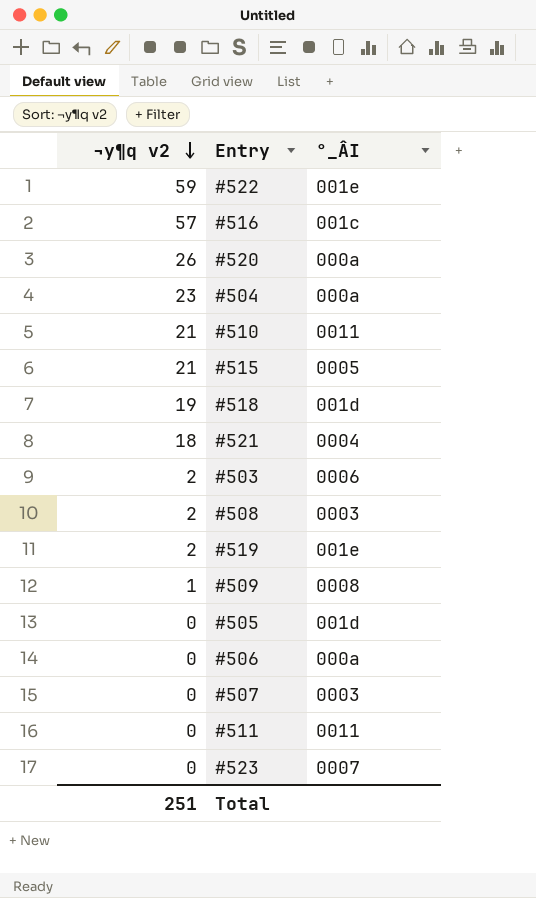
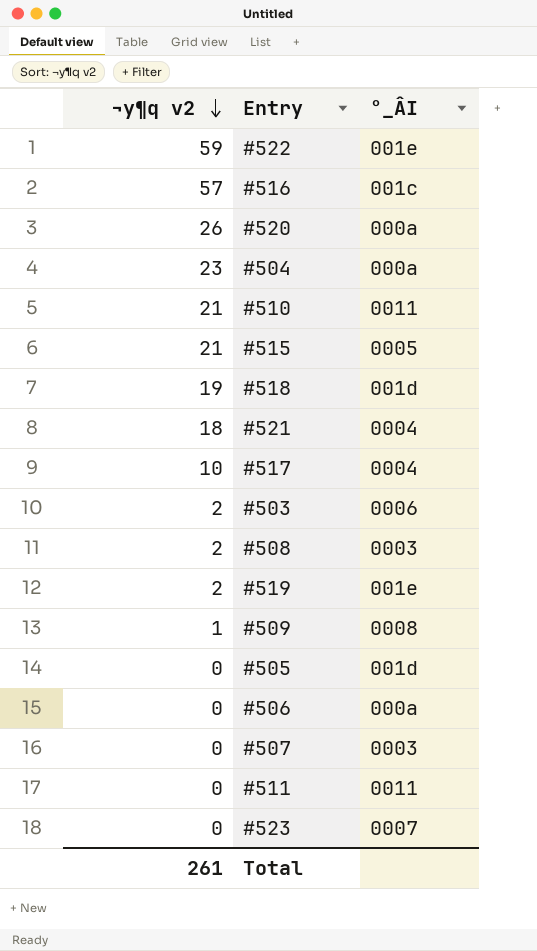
row #517: none -> 10 | 0004
Total | ¬y¶q v2: 251 -> 261

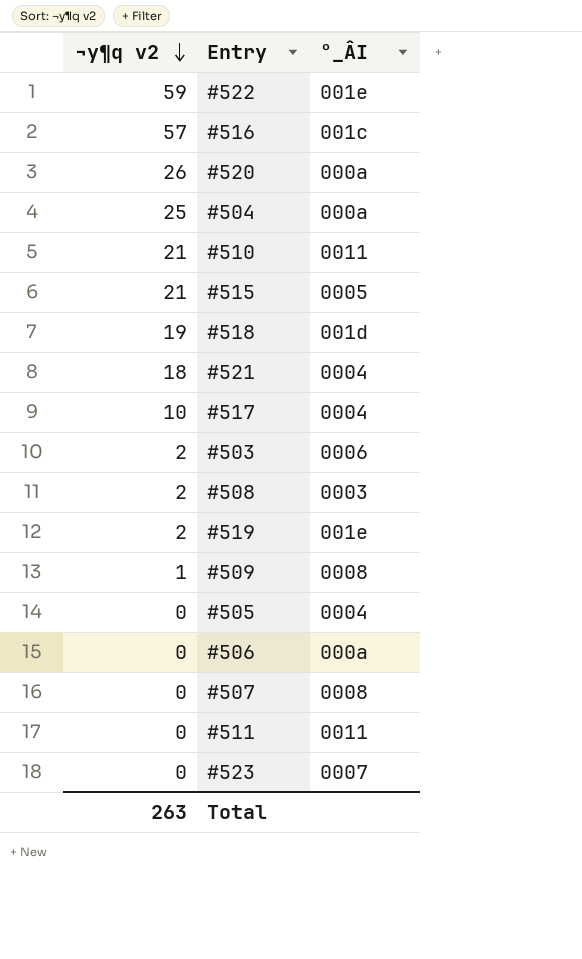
#504 | ¬y¶q v2: 23 -> 25
#505 | °_ÂI: 001d -> 0004
#507 | °_ÂI: 0003 -> 0008
Total | ¬y¶q v2: 261 -> 263

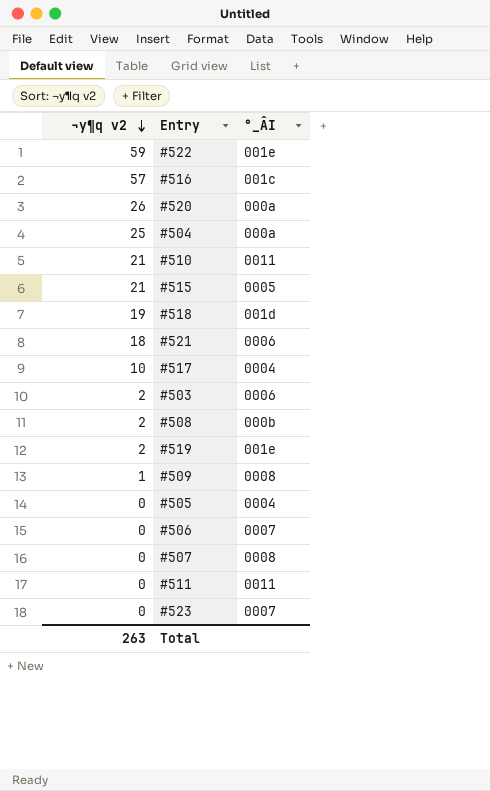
#521 | °_ÂI: 0004 -> 0006
#508 | °_ÂI: 0003 -> 000b
#506 | °_ÂI: 000a -> 0007

